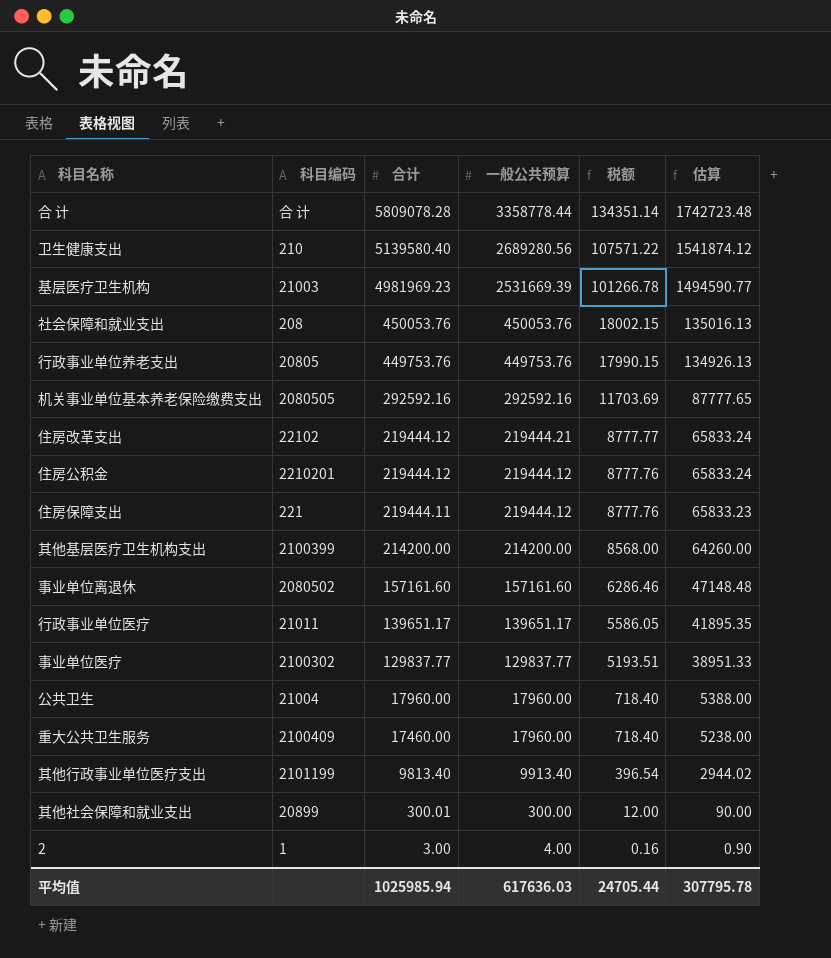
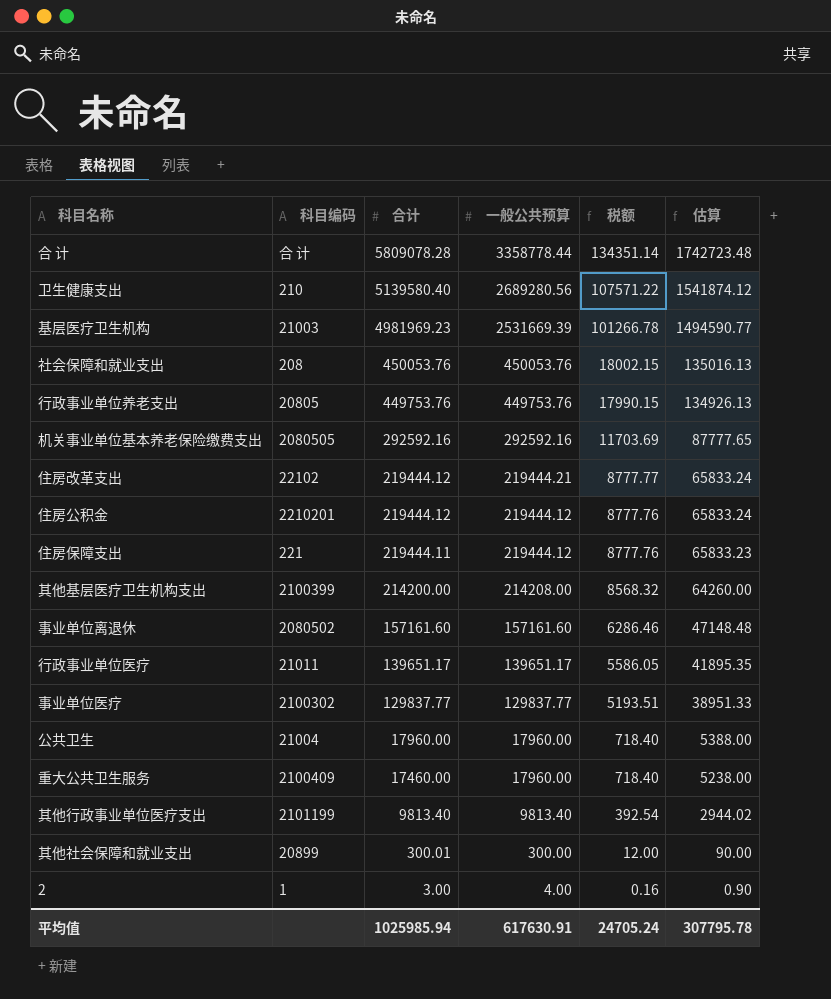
其他基层医疗卫生机构支出 | 一般公共预算: 214200.00 -> 214208.00
其他基层医疗卫生机构支出 | 税额: 8568.00 -> 8568.32
其他行政事业单位医疗支出 | 一般公共预算: 9913.40 -> 9813.40
其他行政事业单位医疗支出 | 税额: 396.54 -> 392.54
平均值 | 一般公共预算: 617636.03 -> 617630.91
平均值 | 税额: 24705.44 -> 24705.24

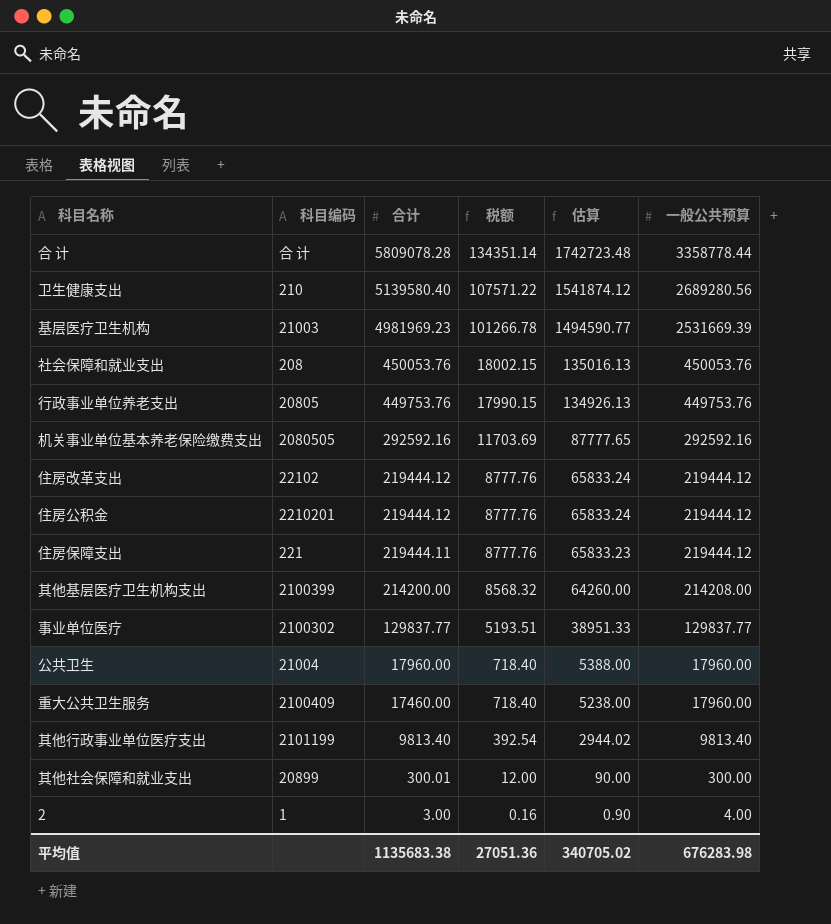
column 一般公共预算 | position: 4 -> 6
row 事业单位离退休: 2080502 | 157161.60 | 157161.60 | 6286.46 | 47148.48 -> none
row 行政事业单位医疗: 21011 | 139651.17 | 139651.17 | 5586.05 | 41895.35 -> none
住房改革支出 | 税额: 8777.77 -> 8777.76
住房改革支出 | 一般公共预算: 219444.21 -> 219444.12
平均值 | 合计: 1025985.94 -> 1135683.38
平均值 | 税额: 24705.24 -> 27051.36
平均值 | 估算: 307795.78 -> 340705.02
平均值 | 一般公共预算: 617630.91 -> 676283.98

